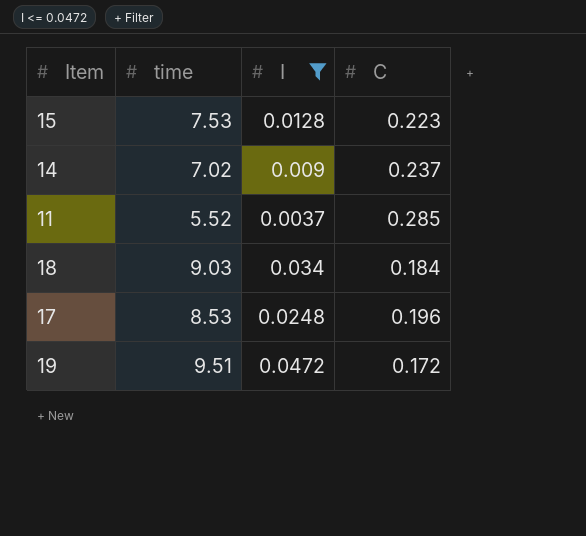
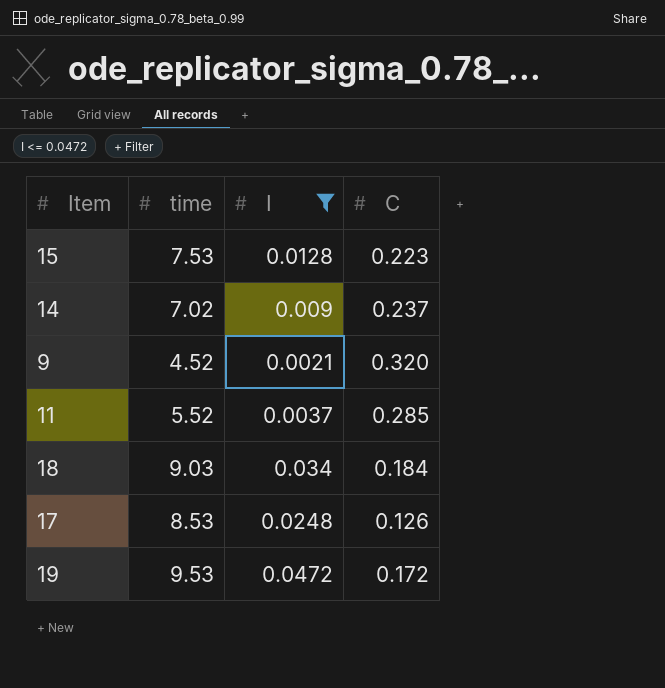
row 9: none -> 4.52 | 0.0021 | 0.320
17 | C: 0.196 -> 0.126
19 | time: 9.51 -> 9.53

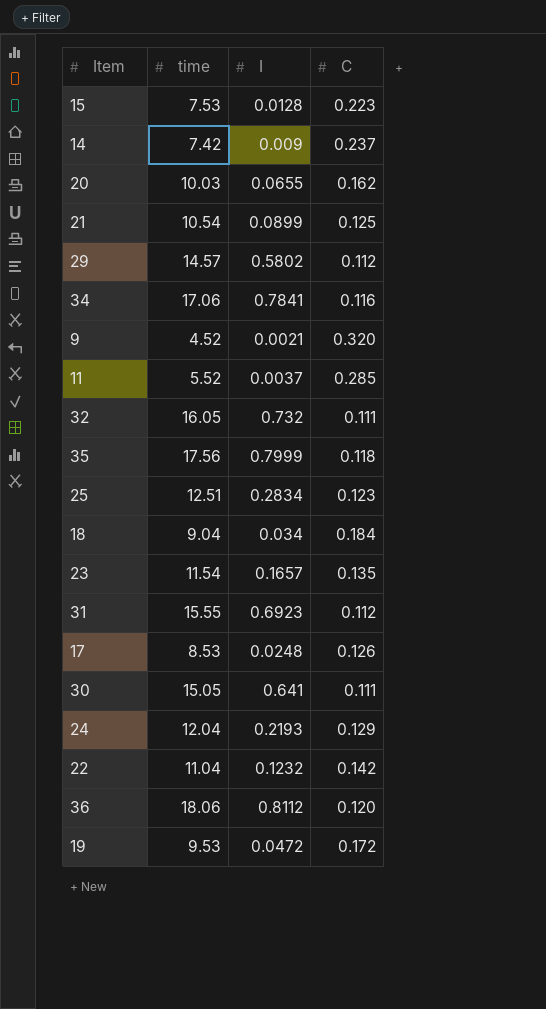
filter: I <= 0.0472 -> none
14 | time: 7.02 -> 7.42
18 | time: 9.03 -> 9.04

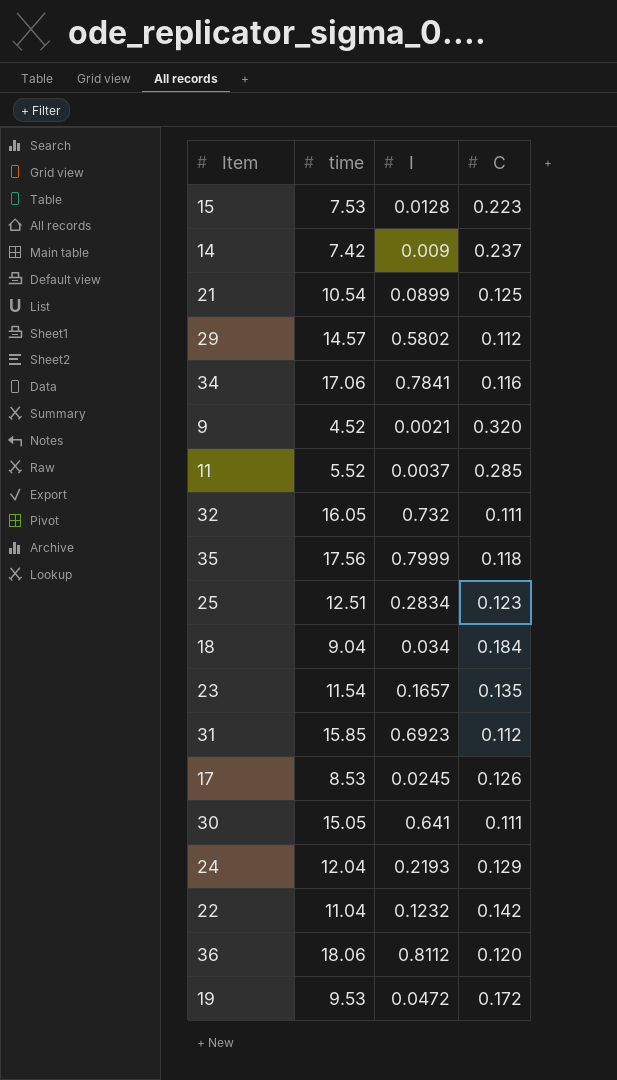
row 20: 10.03 | 0.0655 | 0.162 -> none
31 | time: 15.55 -> 15.85
17 | I: 0.0248 -> 0.0245

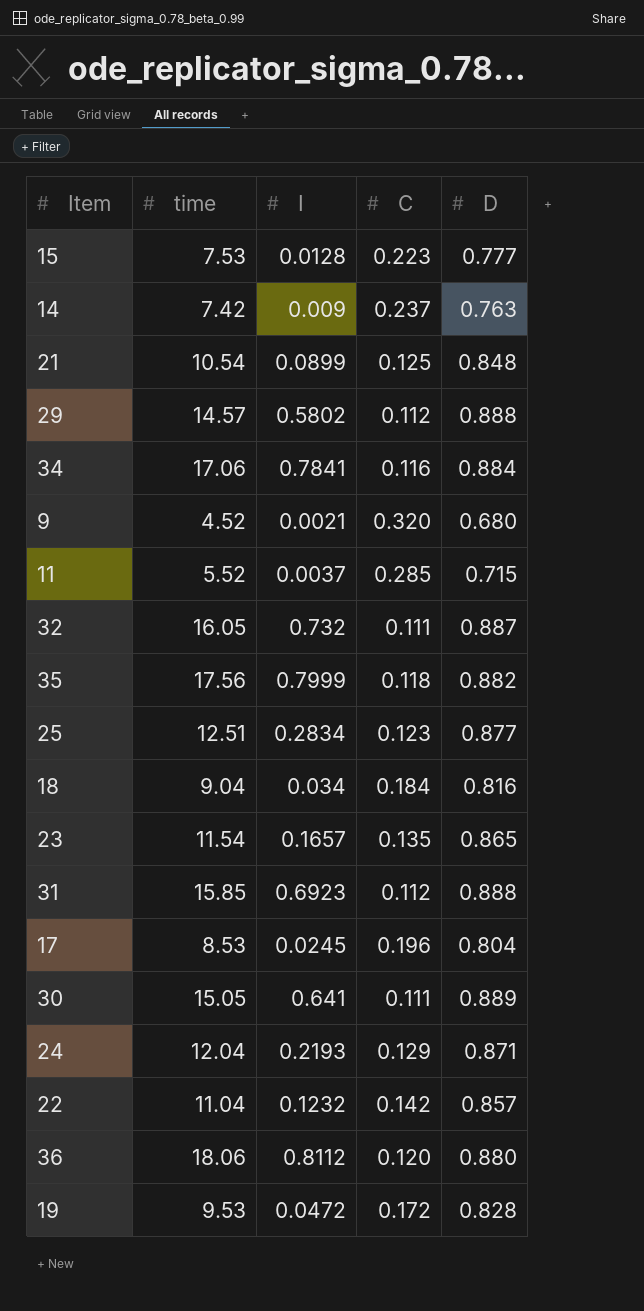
column D | position: none -> 5
17 | C: 0.126 -> 0.196

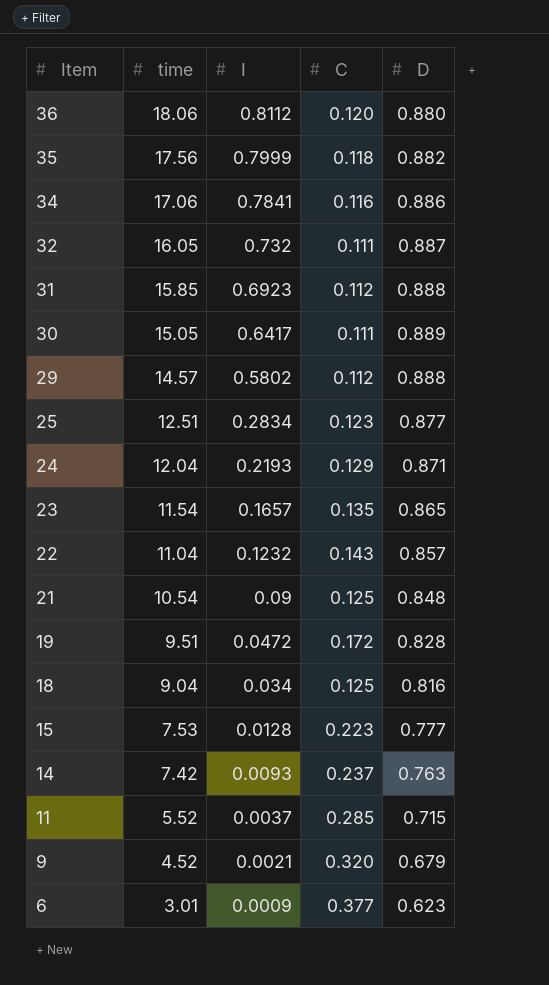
row order: none -> Item descending
row 17: 8.53 | 0.0245 | 0.196 | 0.804 -> none
34 | D: 0.884 -> 0.886
30 | I: 0.641 -> 0.6417
22 | C: 0.142 -> 0.143
21 | I: 0.0899 -> 0.09
19 | time: 9.53 -> 9.51
18 | C: 0.184 -> 0.125
14 | I: 0.009 -> 0.0093
9 | D: 0.680 -> 0.679
row 6: none -> 3.01 | 0.0009 | 0.377 | 0.623

